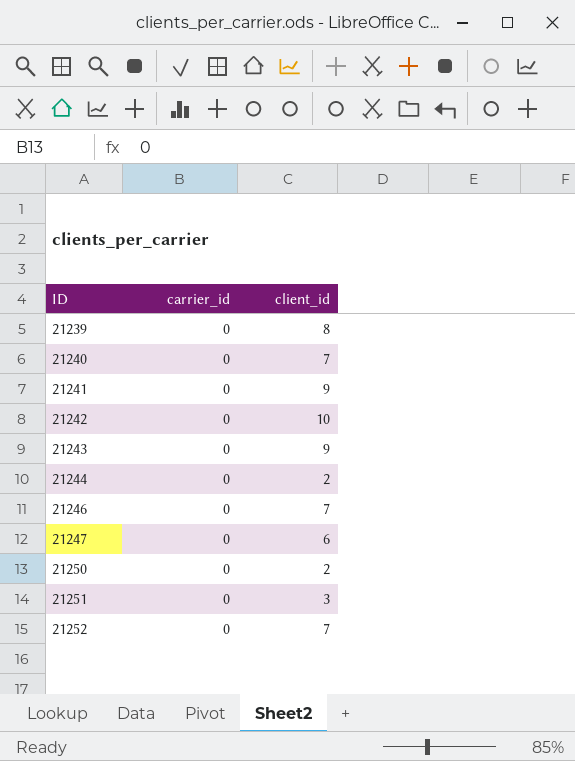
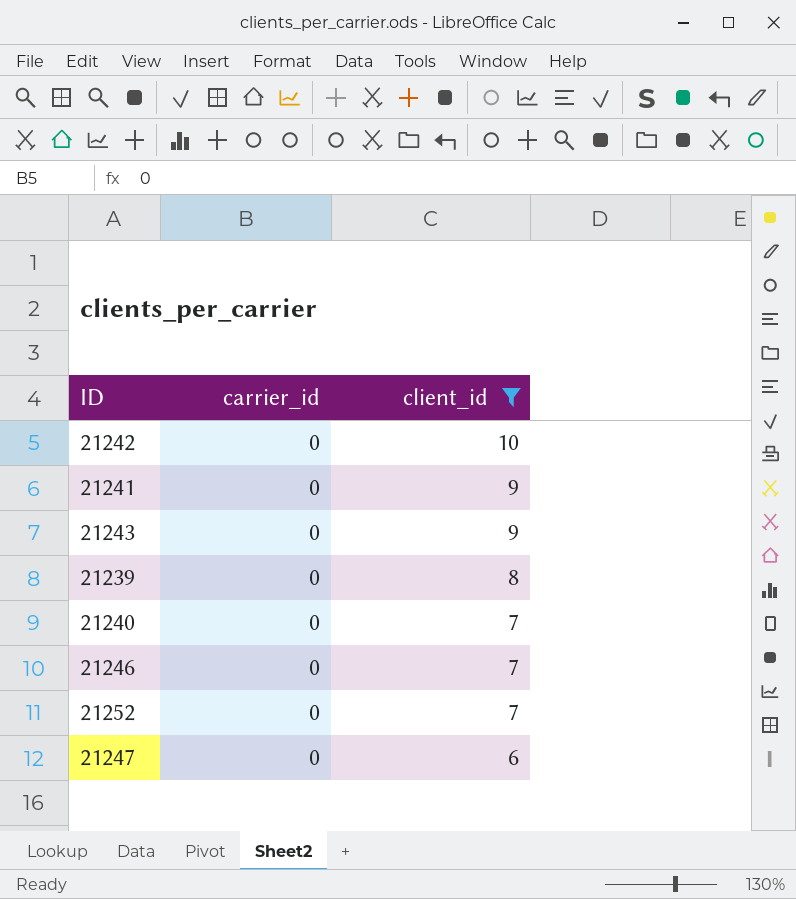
filter: none -> client_id >= 6
row order: ID ascending -> client_id descending

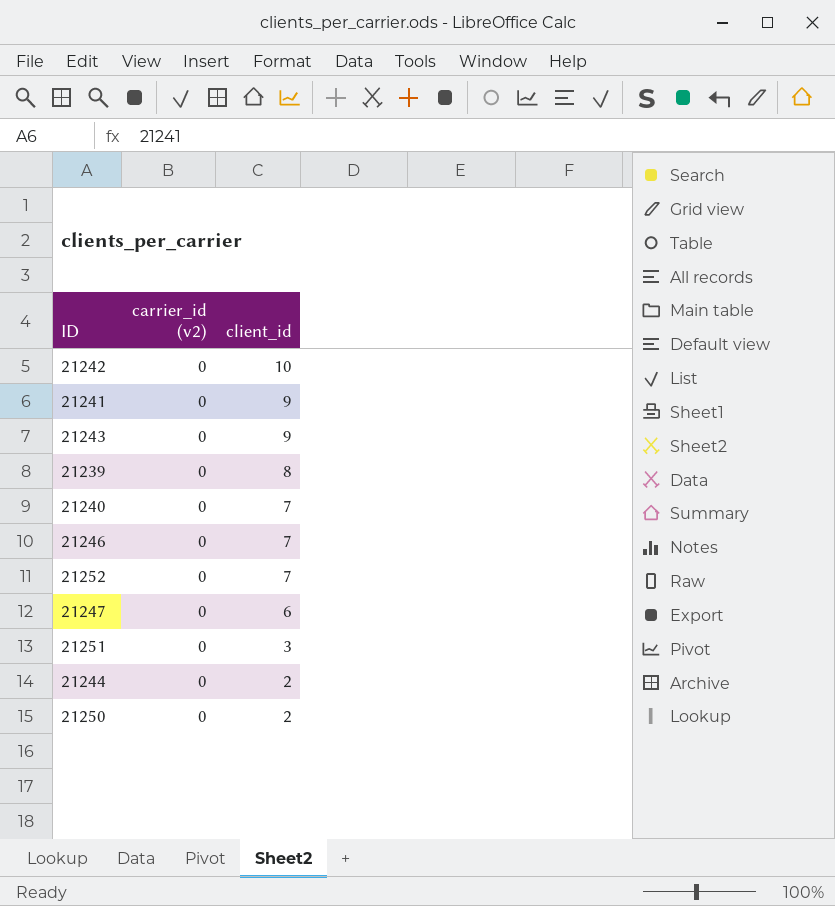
filter: client_id >= 6 -> none
column name: carrier_id -> carrier_id (v2)

